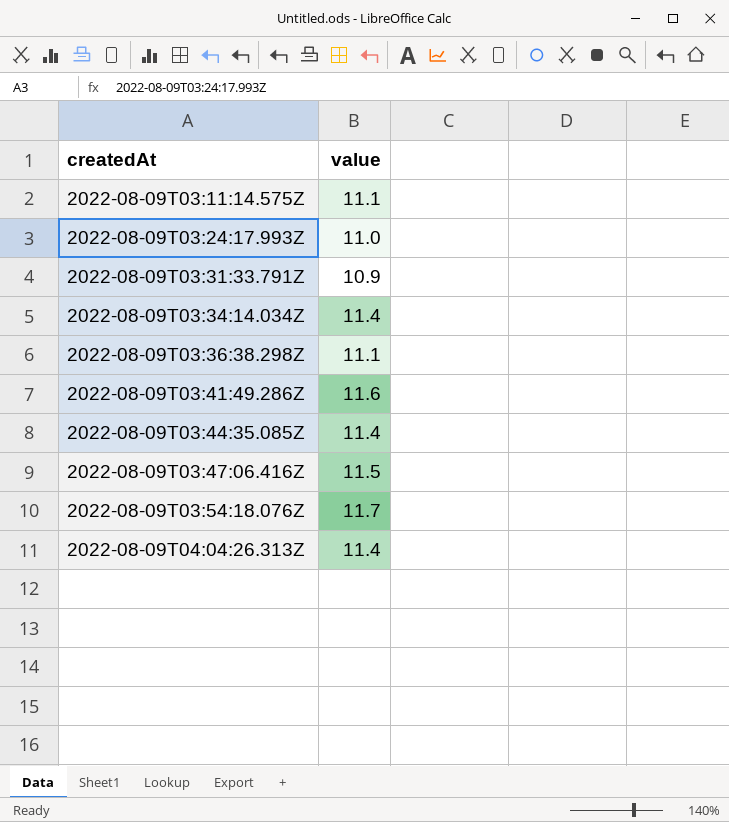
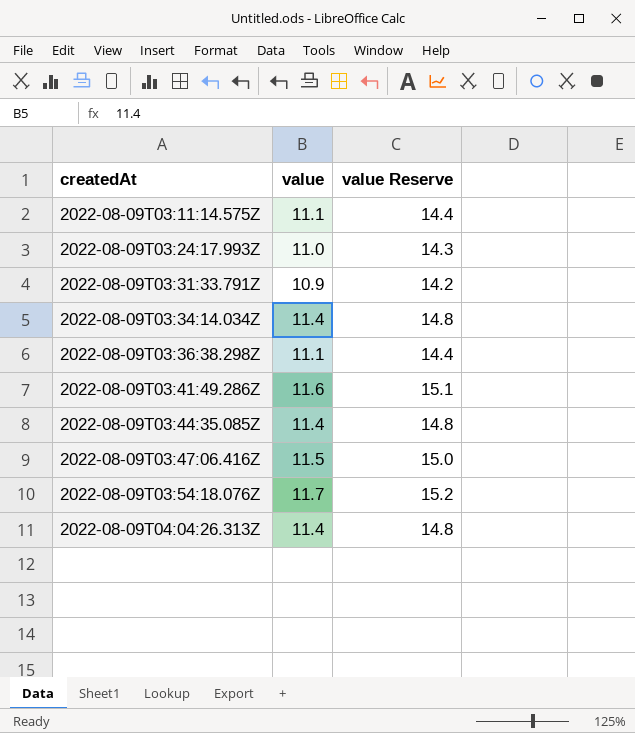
column value Reserve | formula: none -> [value] * 1.3

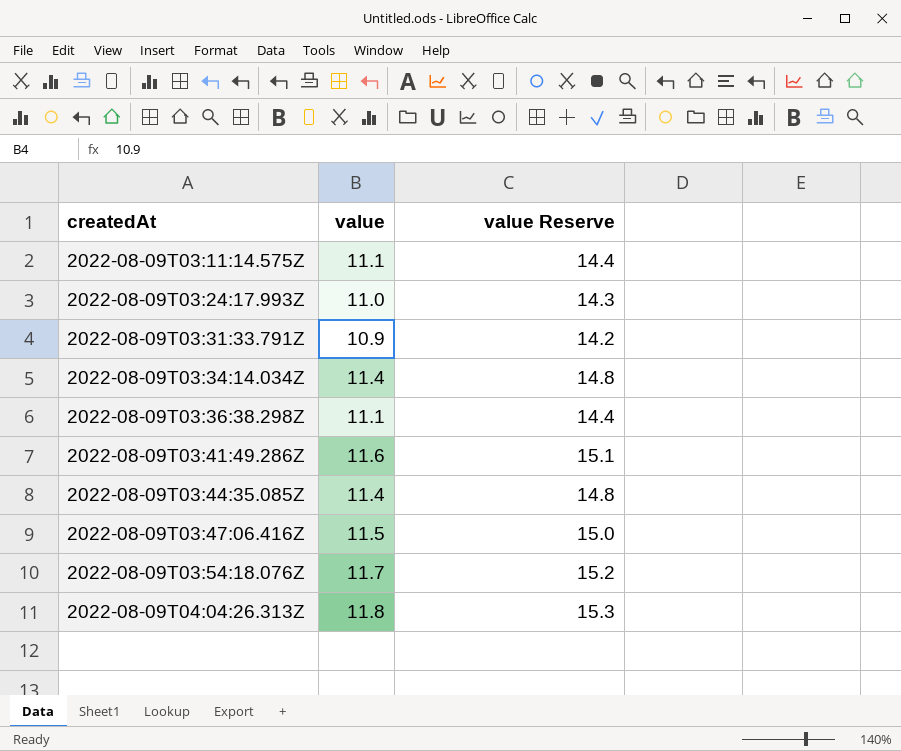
2022-08-09T04:04:26.313Z | value: 11.4 -> 11.8
2022-08-09T04:04:26.313Z | value Reserve: 14.8 -> 15.3

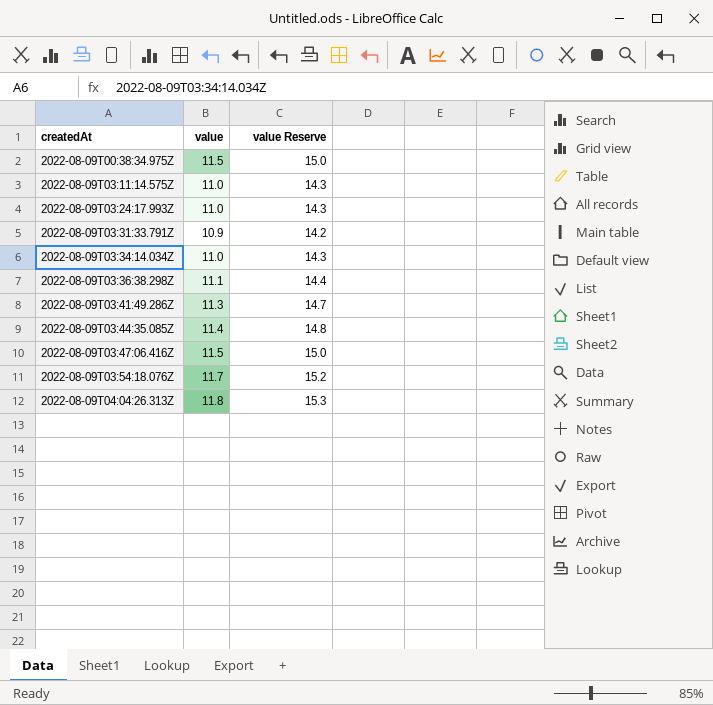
row 2022-08-09T00:38:34.975Z: none -> 11.5 | 15.0
2022-08-09T03:11:14.575Z | value: 11.1 -> 11.0
2022-08-09T03:11:14.575Z | value Reserve: 14.4 -> 14.3
2022-08-09T03:34:14.034Z | value: 11.4 -> 11.0
2022-08-09T03:34:14.034Z | value Reserve: 14.8 -> 14.3
2022-08-09T03:41:49.286Z | value: 11.6 -> 11.3
2022-08-09T03:41:49.286Z | value Reserve: 15.1 -> 14.7

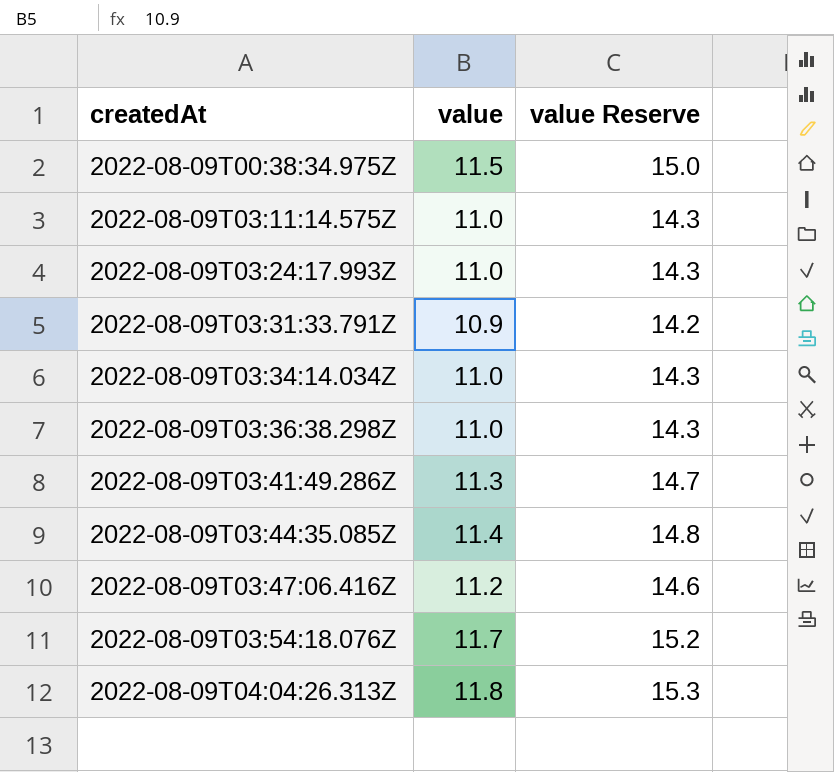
2022-08-09T03:36:38.298Z | value: 11.1 -> 11.0
2022-08-09T03:36:38.298Z | value Reserve: 14.4 -> 14.3
2022-08-09T03:47:06.416Z | value: 11.5 -> 11.2
2022-08-09T03:47:06.416Z | value Reserve: 15.0 -> 14.6

